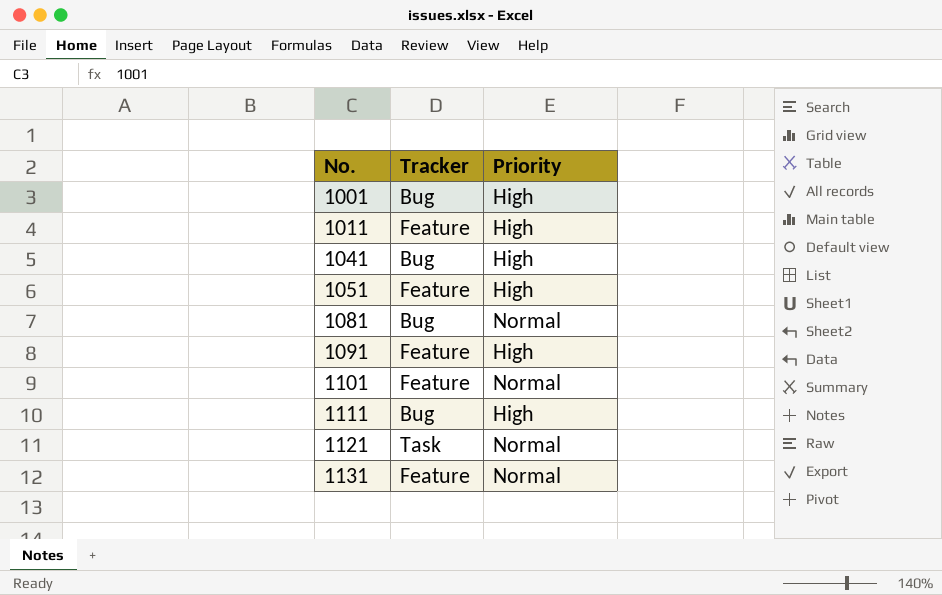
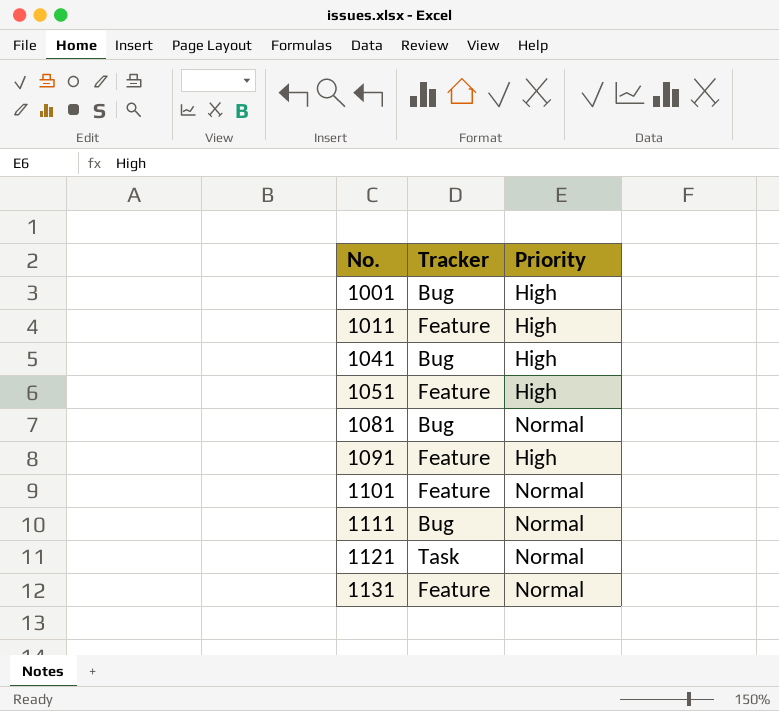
1111 | Priority: High -> Normal

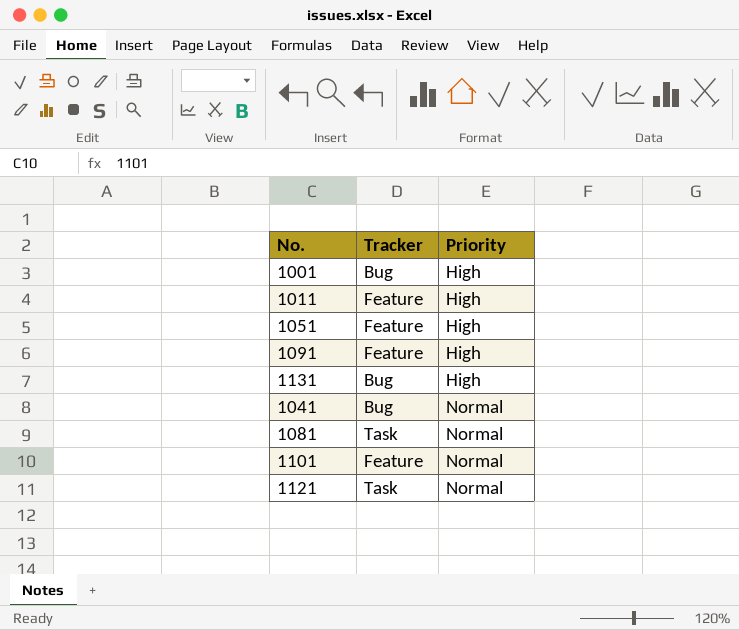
row order: No. ascending -> Priority ascending
row 1111: Bug | Normal -> none
1131 | Tracker: Feature -> Bug
1131 | Priority: Normal -> High
1041 | Priority: High -> Normal
1081 | Tracker: Bug -> Task

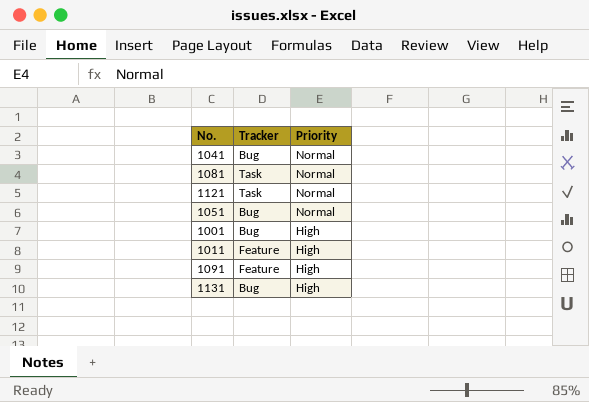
row order: Priority ascending -> Priority descending
row 1101: Feature | Normal -> none
1051 | Tracker: Feature -> Bug
1051 | Priority: High -> Normal

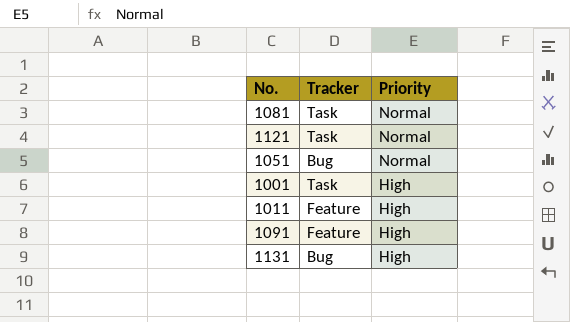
row 1041: Bug | Normal -> none
1001 | Tracker: Bug -> Task

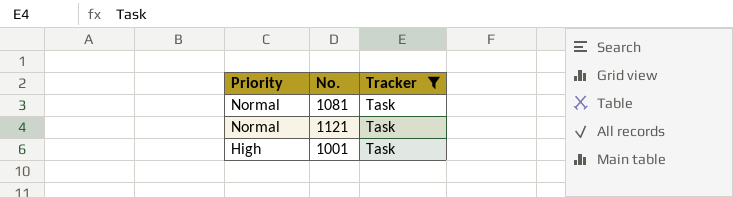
filter: none -> Tracker = Task
column Priority | position: 3 -> 1

